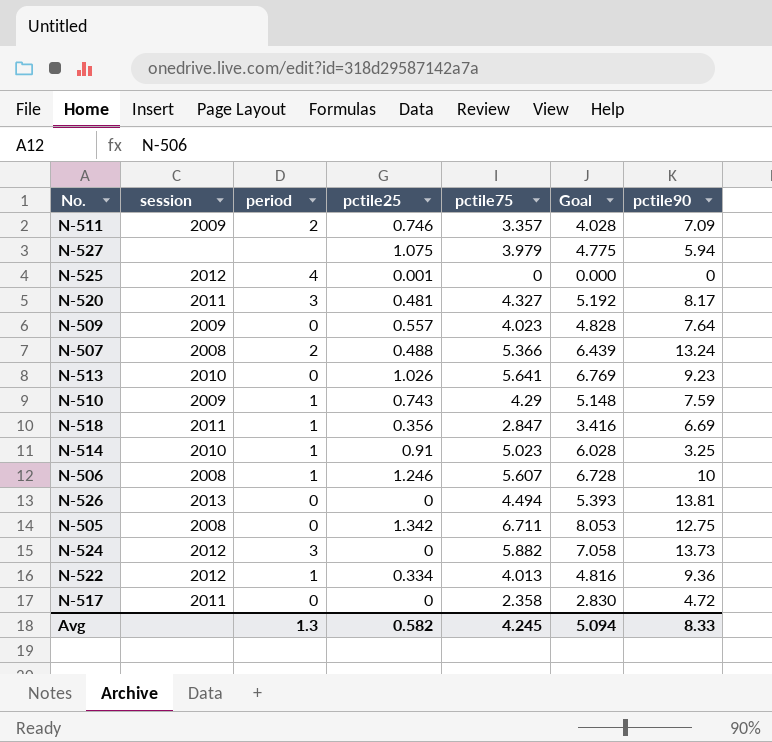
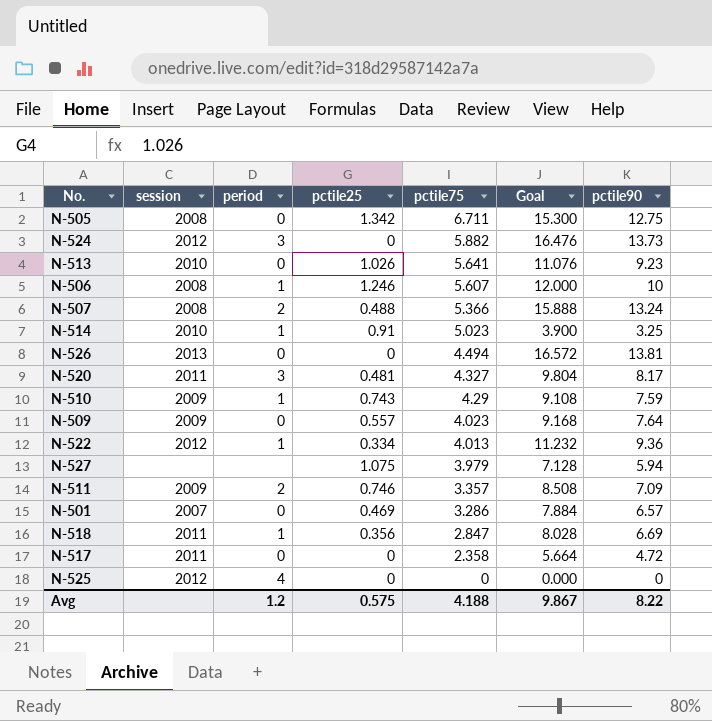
row order: none -> pctile75 descending
column Goal | formula: [pctile75] * 1.2 -> [pctile90] * 1.2
row N-501: none -> 2007 | 0 | 0.469 | 3.286 | 7.884 | 6.57
N-525 | pctile25: 0.001 -> 0
Avg | period: 1.3 -> 1.2
Avg | pctile25: 0.582 -> 0.575
Avg | pctile75: 4.245 -> 4.188
Avg | Goal: 5.094 -> 9.867
Avg | pctile90: 8.33 -> 8.22

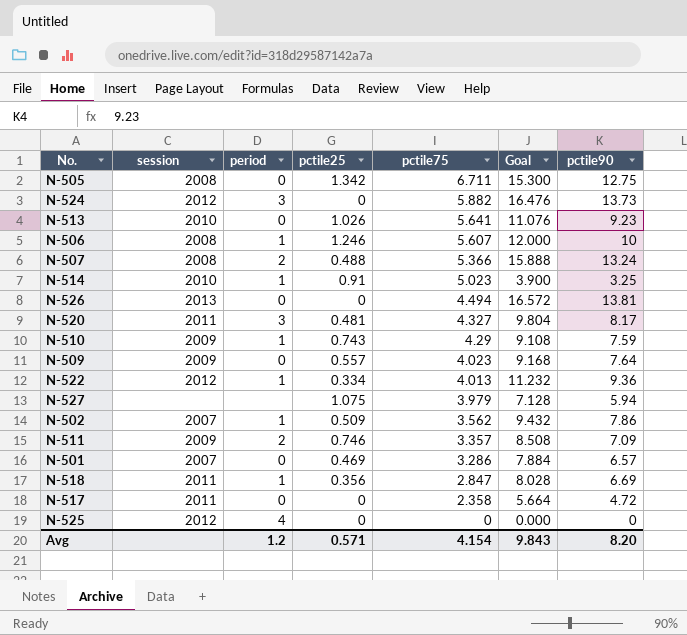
row N-502: none -> 2007 | 1 | 0.509 | 3.562 | 9.432 | 7.86
Avg | pctile25: 0.575 -> 0.571
Avg | pctile75: 4.188 -> 4.154
Avg | Goal: 9.867 -> 9.843
Avg | pctile90: 8.22 -> 8.20

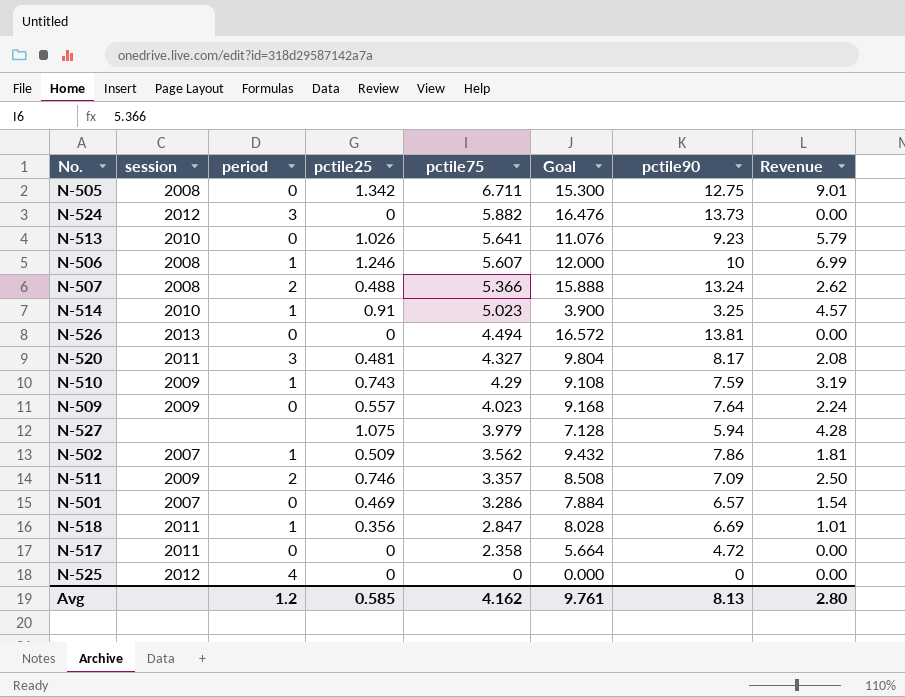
column Revenue | formula: none -> [pctile25] * [pctile75]
row N-522: 2012 | 1 | 0.334 | 4.013 | 11.232 | 9.36 -> none
Avg | pctile25: 0.571 -> 0.585
Avg | pctile75: 4.154 -> 4.162
Avg | Goal: 9.843 -> 9.761
Avg | pctile90: 8.20 -> 8.13

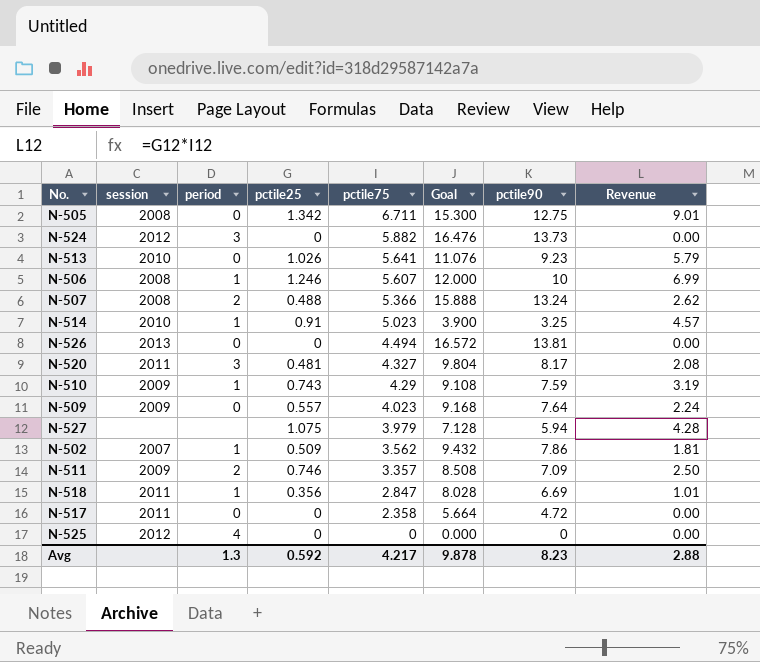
row N-501: 2007 | 0 | 0.469 | 3.286 | 7.884 | 6.57 | 1.54 -> none
Avg | period: 1.2 -> 1.3
Avg | pctile25: 0.585 -> 0.592
Avg | pctile75: 4.162 -> 4.217
Avg | Goal: 9.761 -> 9.878
Avg | pctile90: 8.13 -> 8.23
Avg | Revenue: 2.80 -> 2.88

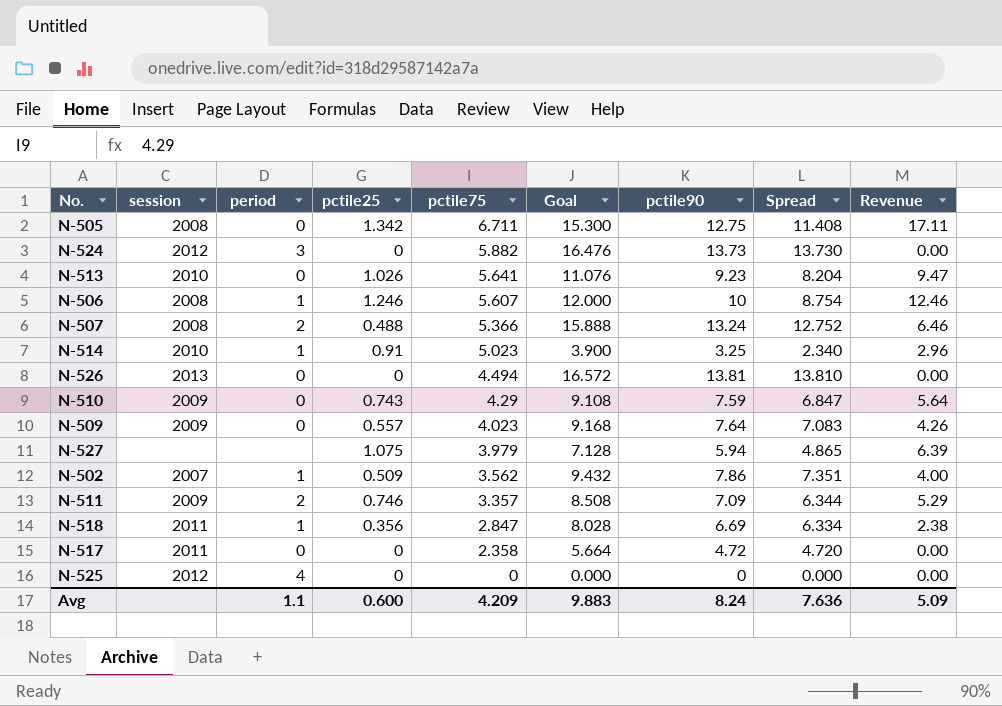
column Spread | formula: none -> [pctile90] - [pctile25]
column Revenue | formula: [pctile25] * [pctile75] -> [pctile25] * [pctile90]
row N-520: 2011 | 3 | 0.481 | 4.327 | 9.804 | 8.17 | 2.08 -> none
N-510 | period: 1 -> 0
Avg | period: 1.3 -> 1.1
Avg | pctile25: 0.592 -> 0.600
Avg | pctile75: 4.217 -> 4.209
Avg | Goal: 9.878 -> 9.883
Avg | pctile90: 8.23 -> 8.24
Avg | Revenue: 2.88 -> 5.09

